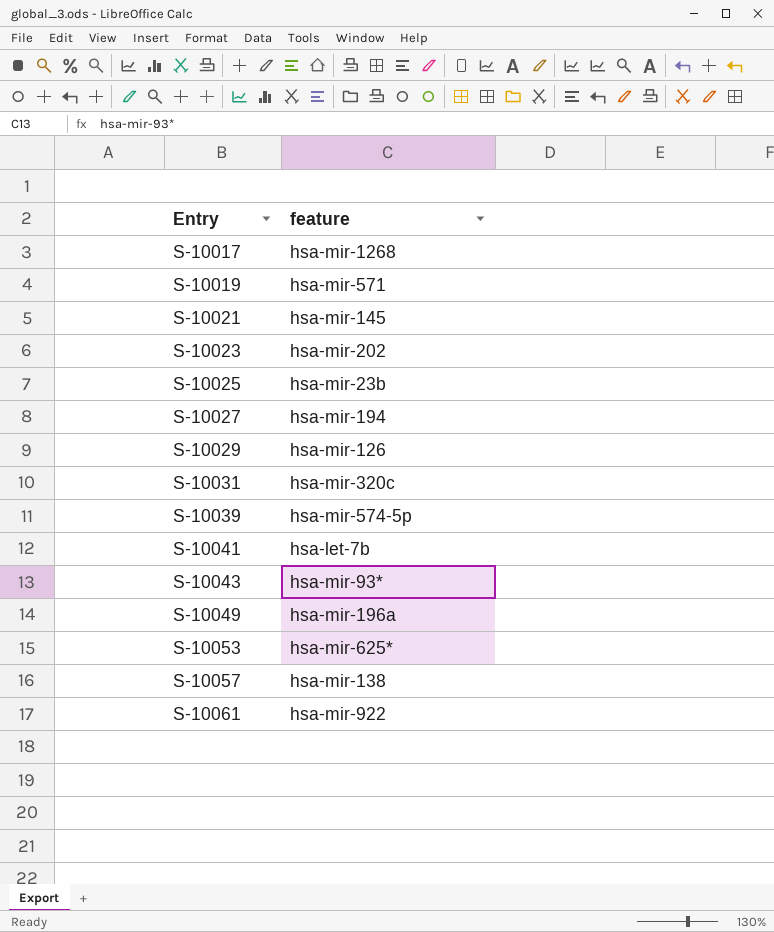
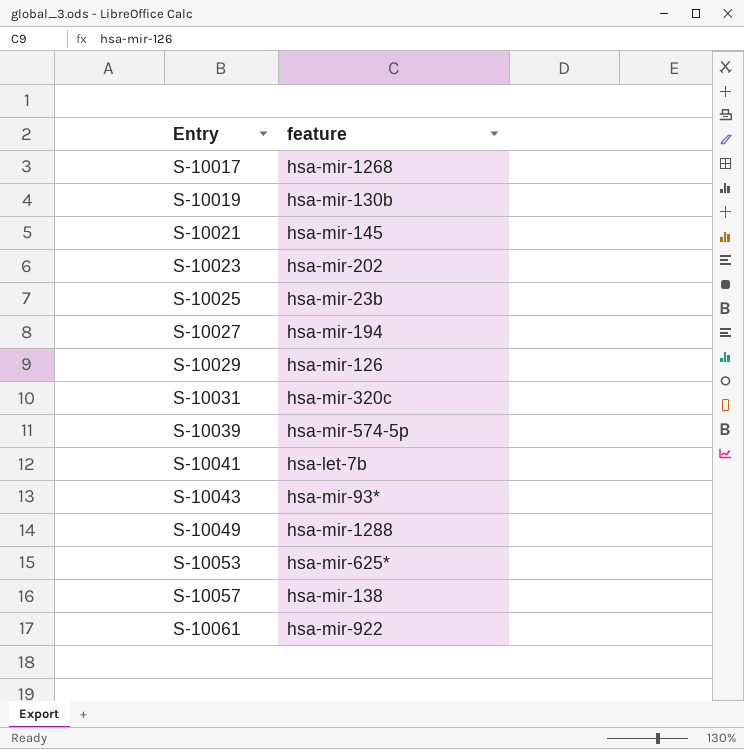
S-10019 | feature: hsa-mir-571 -> hsa-mir-130b
S-10049 | feature: hsa-mir-196a -> hsa-mir-1288

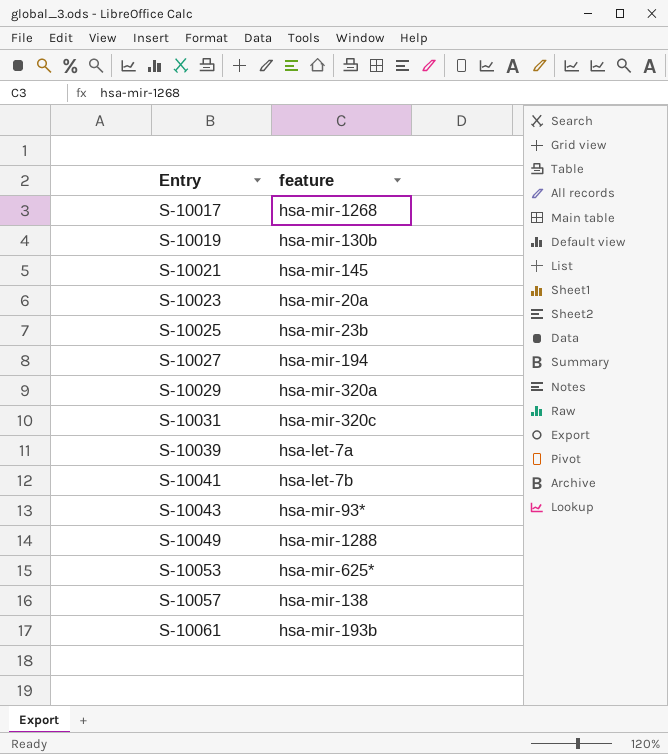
S-10023 | feature: hsa-mir-202 -> hsa-mir-20a
S-10029 | feature: hsa-mir-126 -> hsa-mir-320a
S-10039 | feature: hsa-mir-574-5p -> hsa-let-7a
S-10061 | feature: hsa-mir-922 -> hsa-mir-193b

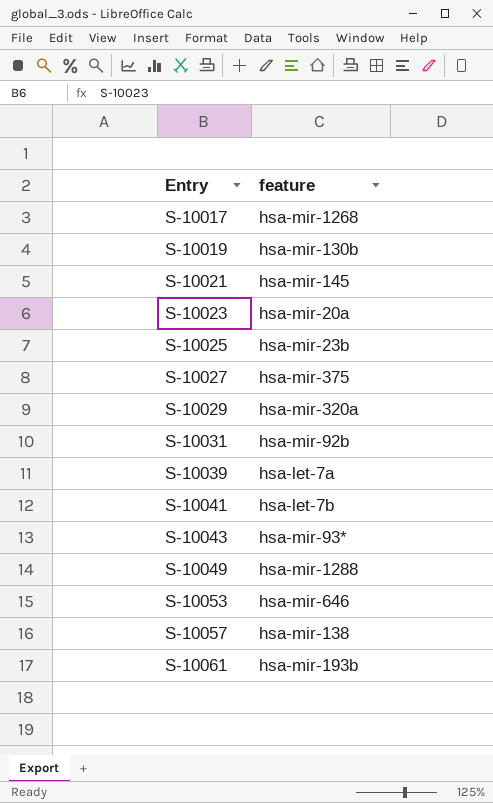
S-10027 | feature: hsa-mir-194 -> hsa-mir-375
S-10031 | feature: hsa-mir-320c -> hsa-mir-92b
S-10053 | feature: hsa-mir-625* -> hsa-mir-646

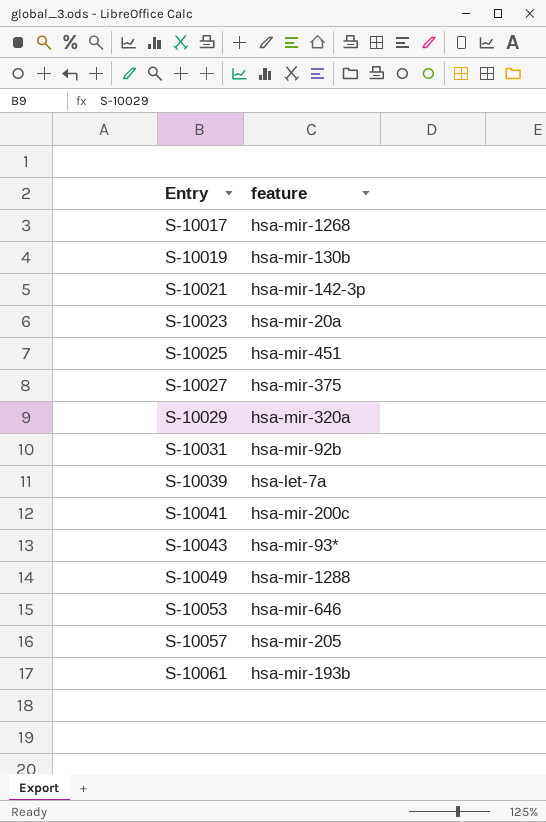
S-10021 | feature: hsa-mir-145 -> hsa-mir-142-3p
S-10025 | feature: hsa-mir-23b -> hsa-mir-451
S-10041 | feature: hsa-let-7b -> hsa-mir-200c
S-10057 | feature: hsa-mir-138 -> hsa-mir-205

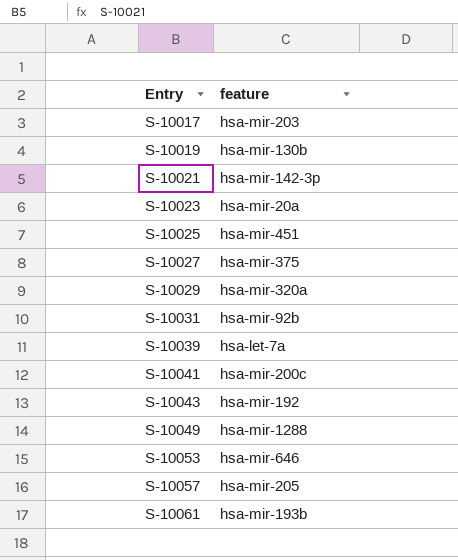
S-10017 | feature: hsa-mir-1268 -> hsa-mir-203
S-10043 | feature: hsa-mir-93* -> hsa-mir-192

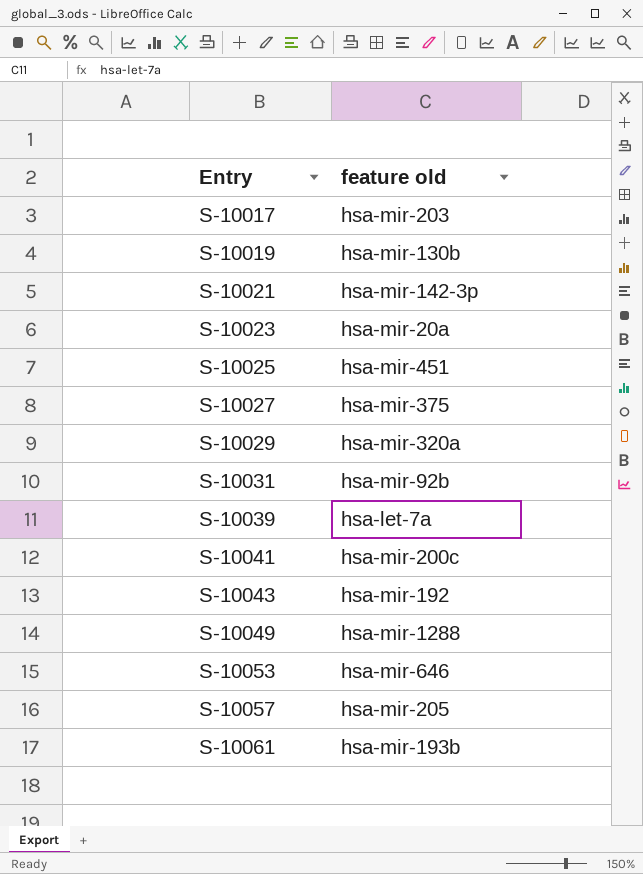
column name: feature -> feature old

